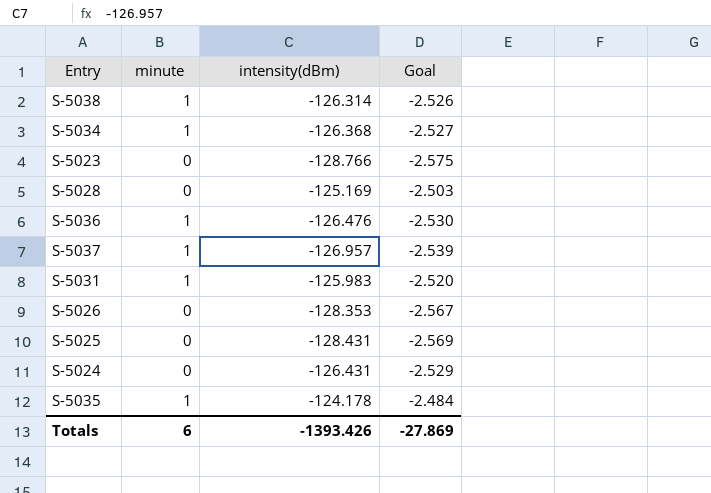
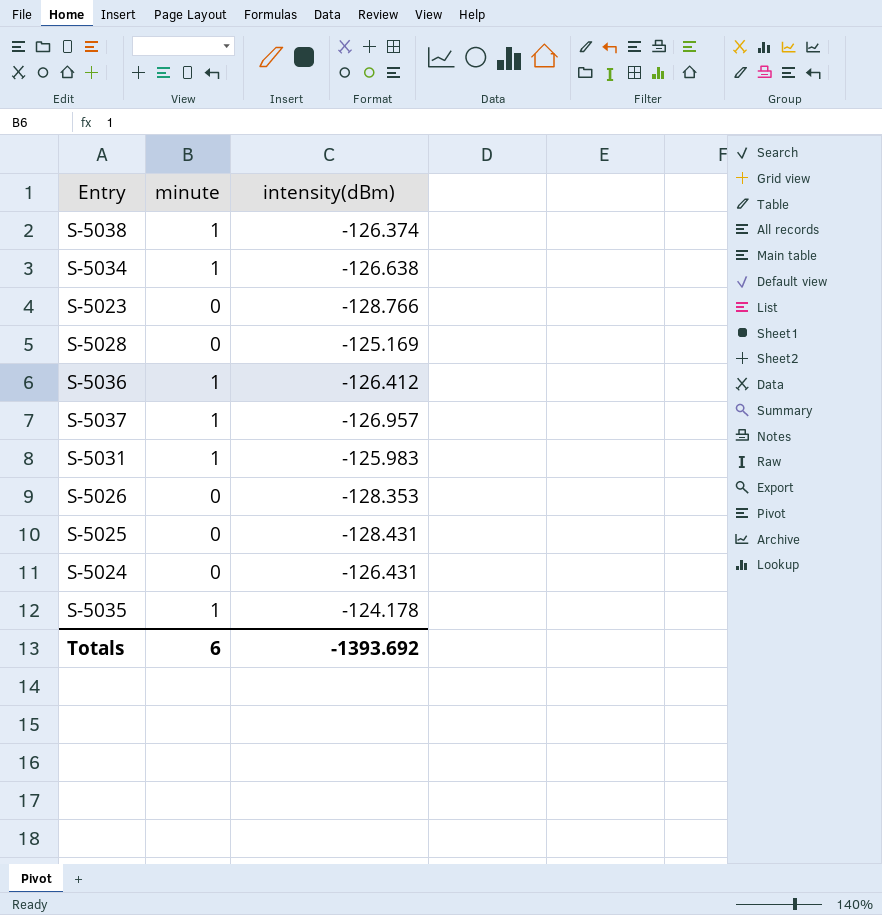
column Goal | formula: [intensity(dBm)] * 0.02 -> none
S-5038 | intensity(dBm): -126.314 -> -126.374
S-5034 | intensity(dBm): -126.368 -> -126.638
S-5036 | intensity(dBm): -126.476 -> -126.412
Totals | intensity(dBm): -1393.426 -> -1393.692

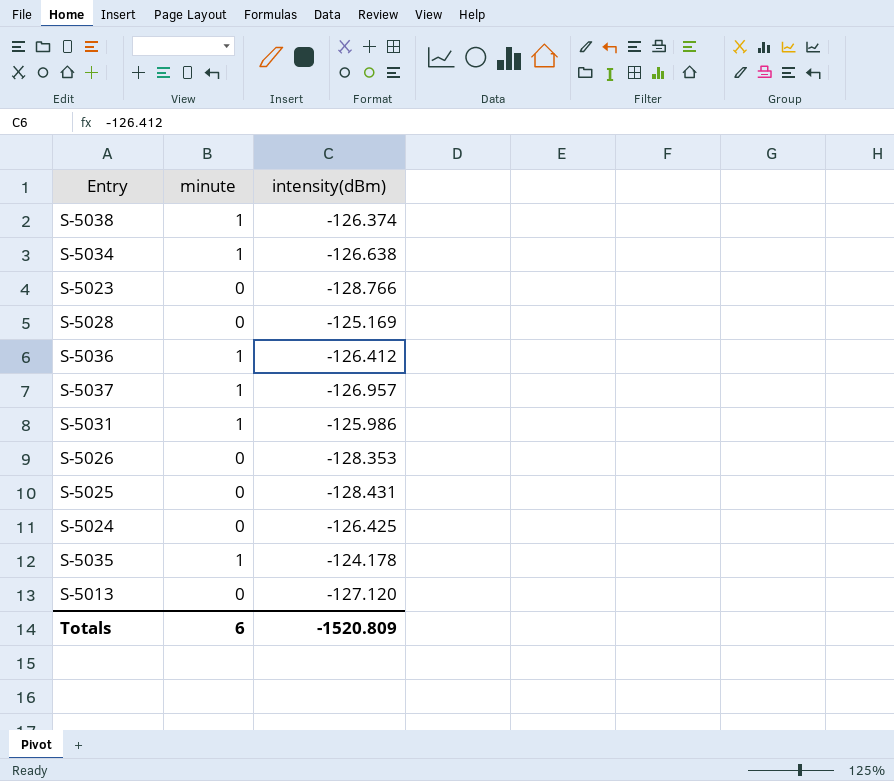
S-5031 | intensity(dBm): -125.983 -> -125.986
S-5024 | intensity(dBm): -126.431 -> -126.425
row S-5013: none -> 0 | -127.120
Totals | intensity(dBm): -1393.692 -> -1520.809

